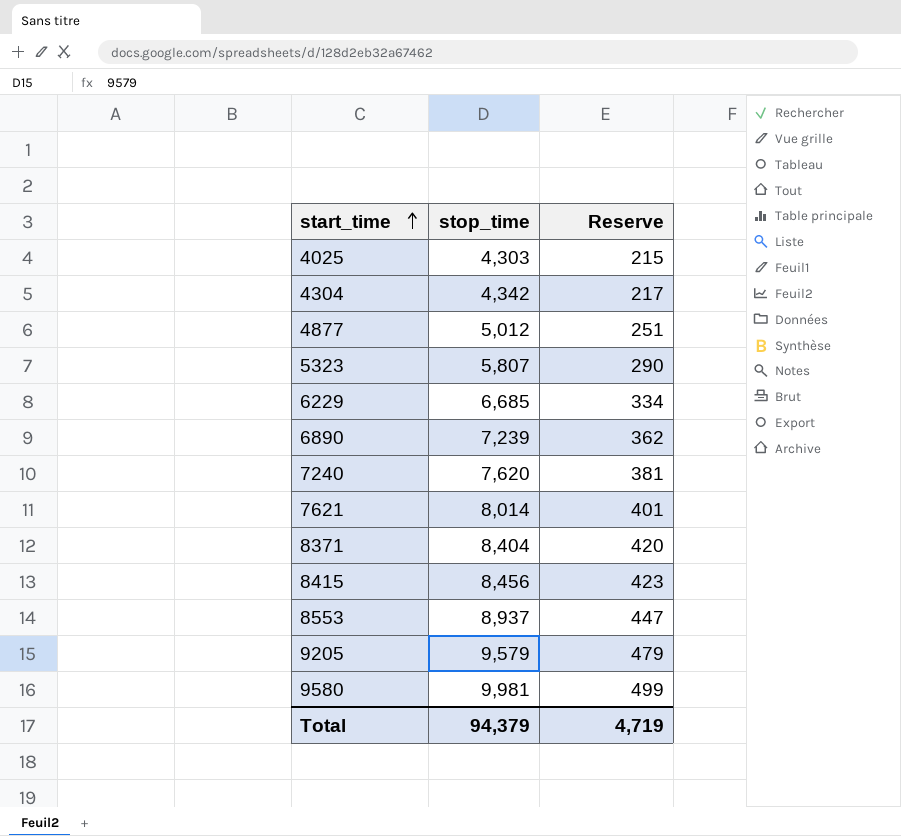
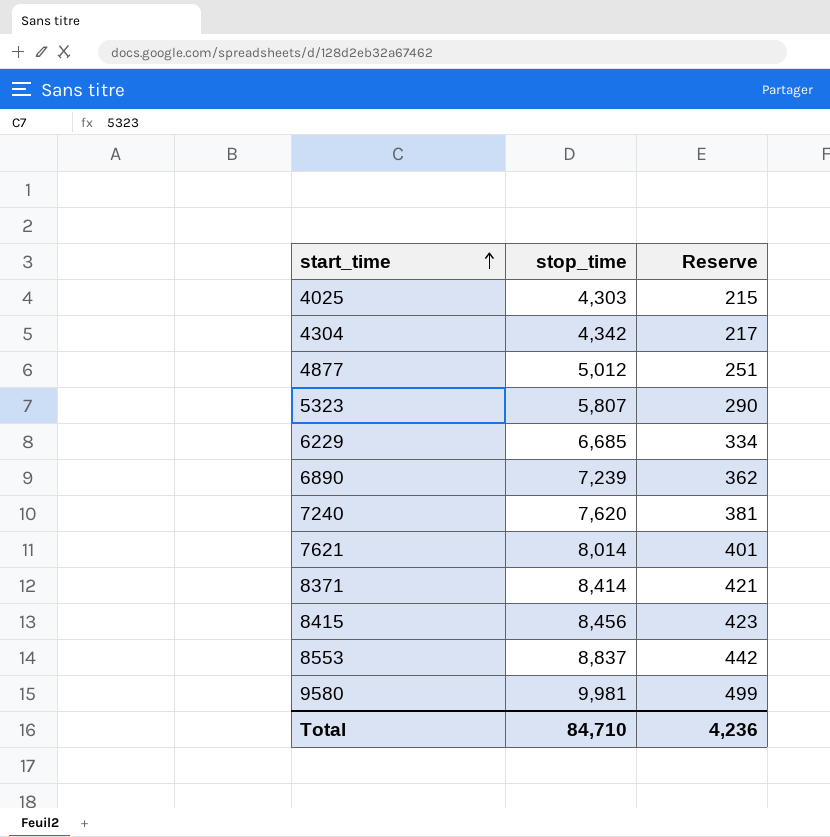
row 9205: 9,579 | 479 -> none
8371 | stop_time: 8,404 -> 8,414
8371 | Reserve: 420 -> 421
8553 | stop_time: 8,937 -> 8,837
8553 | Reserve: 447 -> 442
Total | stop_time: 94,379 -> 84,710
Total | Reserve: 4,719 -> 4,236

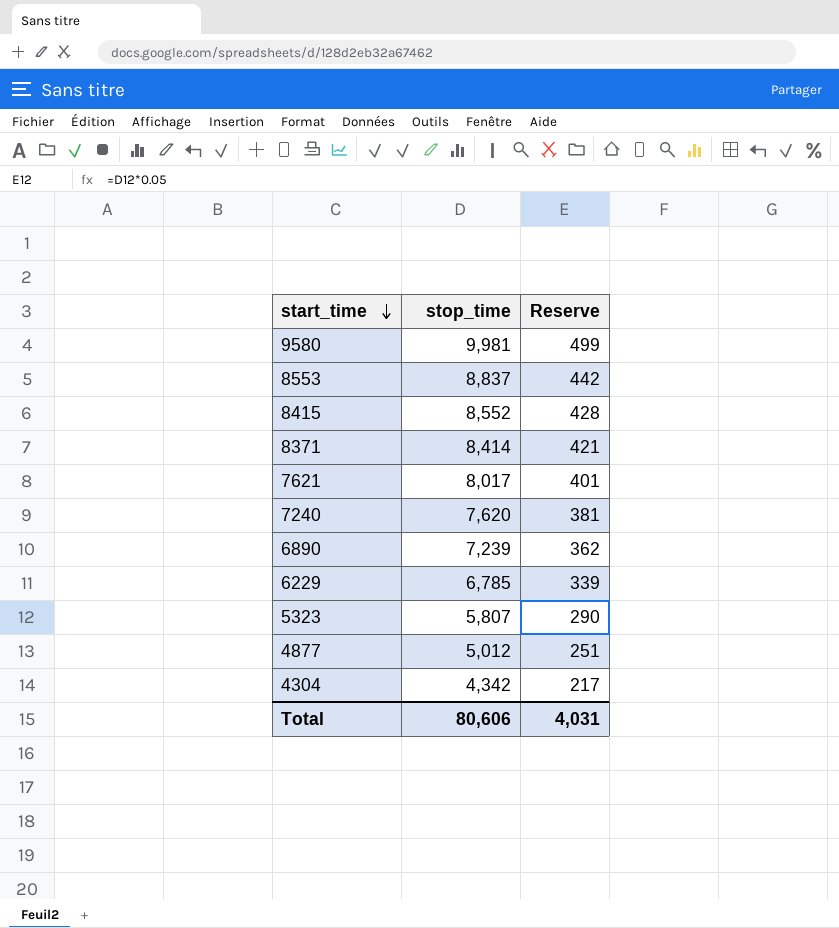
row order: start_time ascending -> start_time descending
row 4025: 4,303 | 215 -> none
8415 | stop_time: 8,456 -> 8,552
8415 | Reserve: 423 -> 428
7621 | stop_time: 8,014 -> 8,017
6229 | stop_time: 6,685 -> 6,785
6229 | Reserve: 334 -> 339
Total | stop_time: 84,710 -> 80,606
Total | Reserve: 4,236 -> 4,031

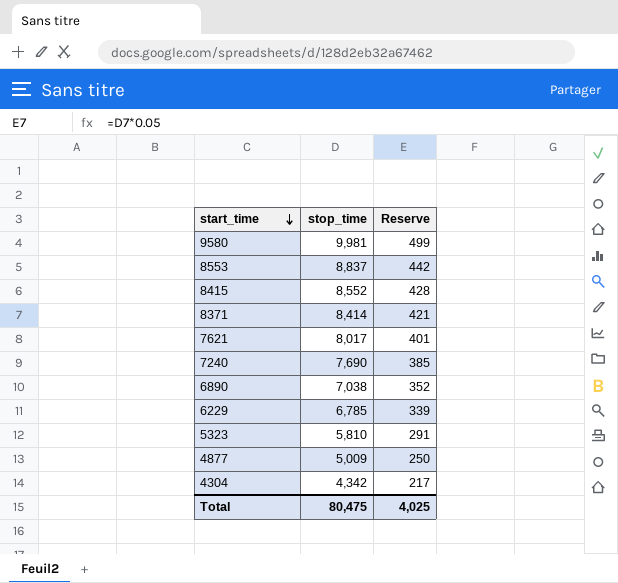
7240 | stop_time: 7,620 -> 7,690
7240 | Reserve: 381 -> 385
6890 | stop_time: 7,239 -> 7,038
6890 | Reserve: 362 -> 352
5323 | stop_time: 5,807 -> 5,810
5323 | Reserve: 290 -> 291
4877 | stop_time: 5,012 -> 5,009
4877 | Reserve: 251 -> 250
Total | stop_time: 80,606 -> 80,475
Total | Reserve: 4,031 -> 4,025

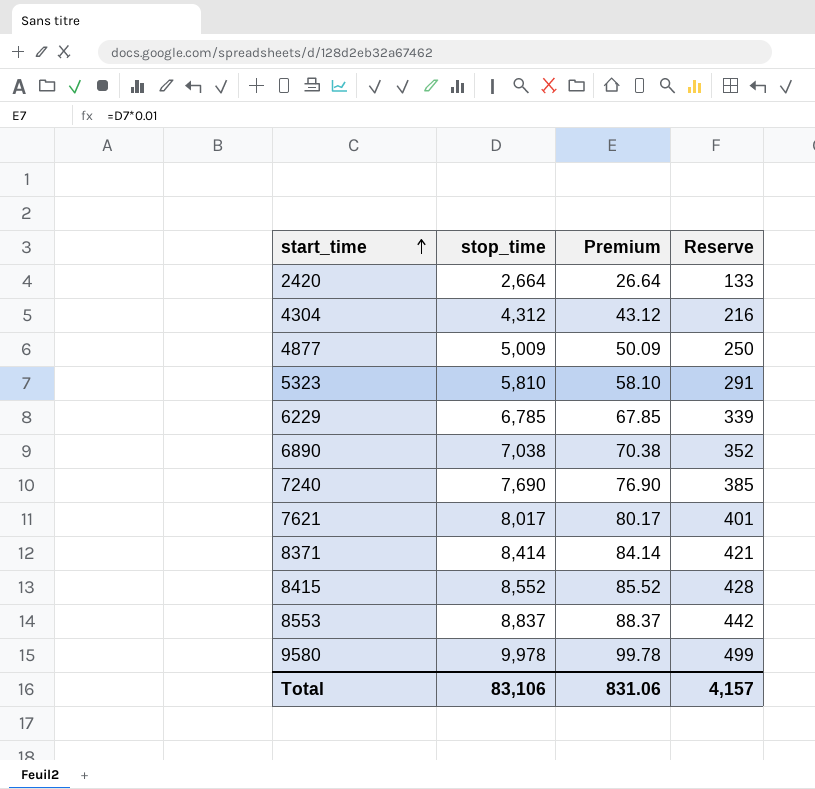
row order: start_time descending -> start_time ascending
column Premium | formula: none -> [stop_time] * 0.01
row 2420: none -> 2,664 | 26.64 | 133
4304 | stop_time: 4,342 -> 4,312
4304 | Reserve: 217 -> 216
9580 | stop_time: 9,981 -> 9,978
Total | stop_time: 80,475 -> 83,106
Total | Reserve: 4,025 -> 4,157

